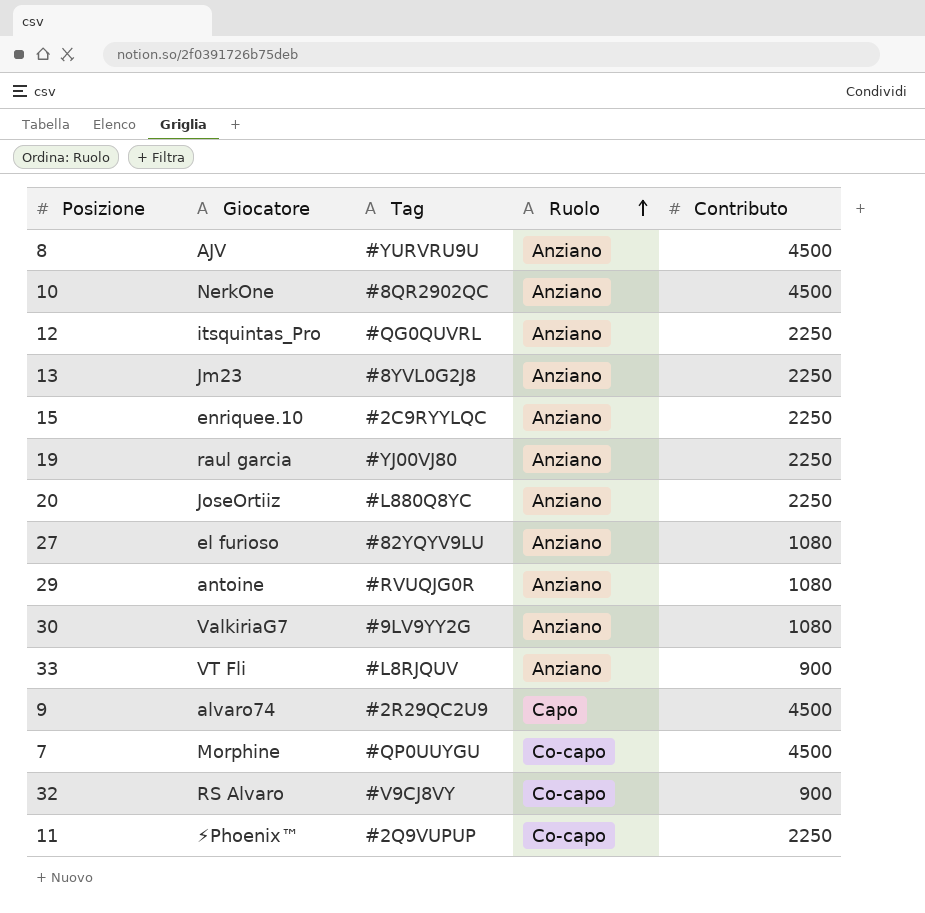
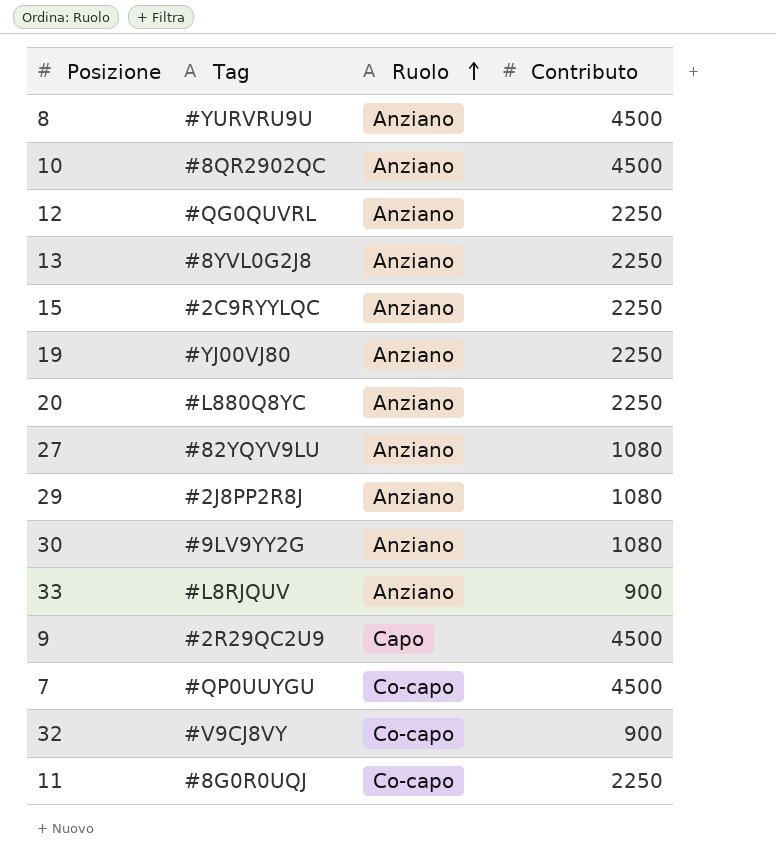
column Giocatore | position: 2 -> none
29 | Tag: #RVUQJG0R -> #2J8PP2R8J
11 | Tag: #2Q9VUPUP -> #8G0R0UQJ

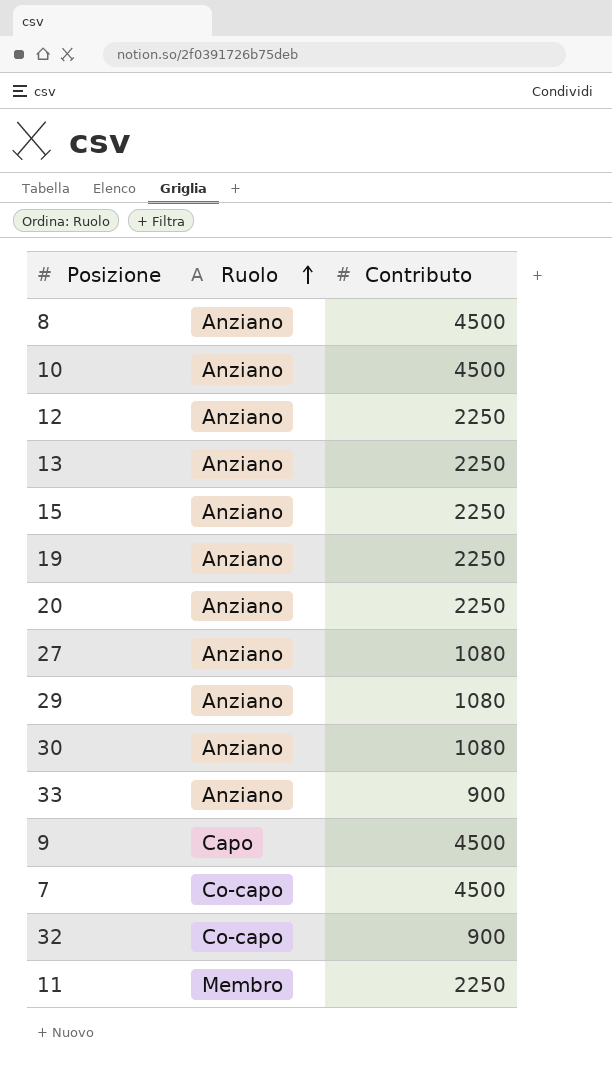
column Tag | position: 2 -> none
11 | Ruolo: Co-capo -> Membro

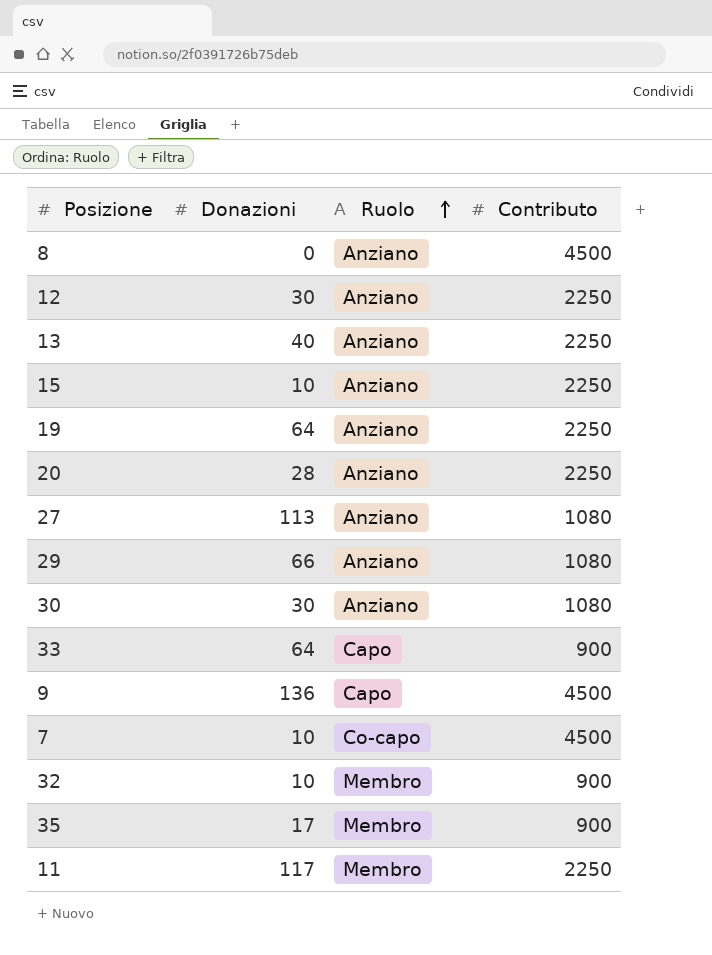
column Donazioni | position: none -> 2
row 10: Anziano | 4500 -> none
33 | Ruolo: Anziano -> Capo
32 | Ruolo: Co-capo -> Membro
row 35: none -> 17 | Membro | 900

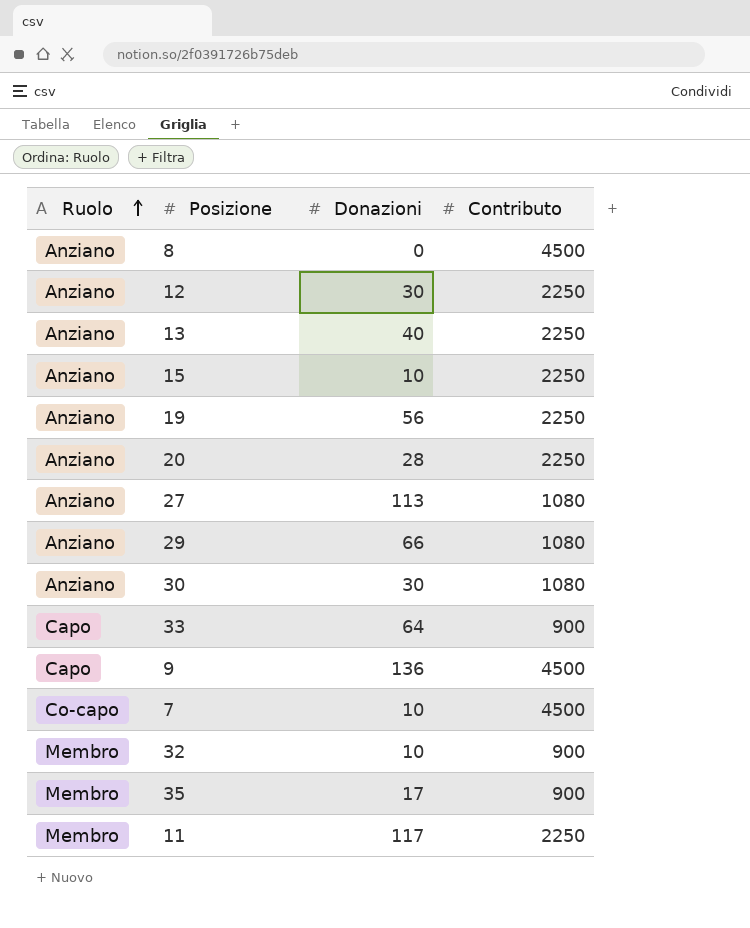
column Ruolo | position: 3 -> 1
19 | Donazioni: 64 -> 56

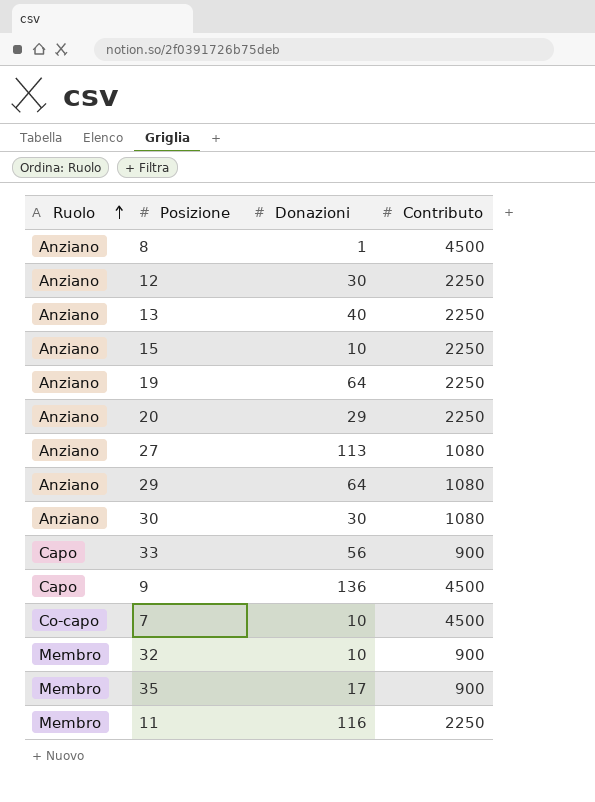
8 | Donazioni: 0 -> 1
19 | Donazioni: 56 -> 64
20 | Donazioni: 28 -> 29
29 | Donazioni: 66 -> 64
33 | Donazioni: 64 -> 56
11 | Donazioni: 117 -> 116

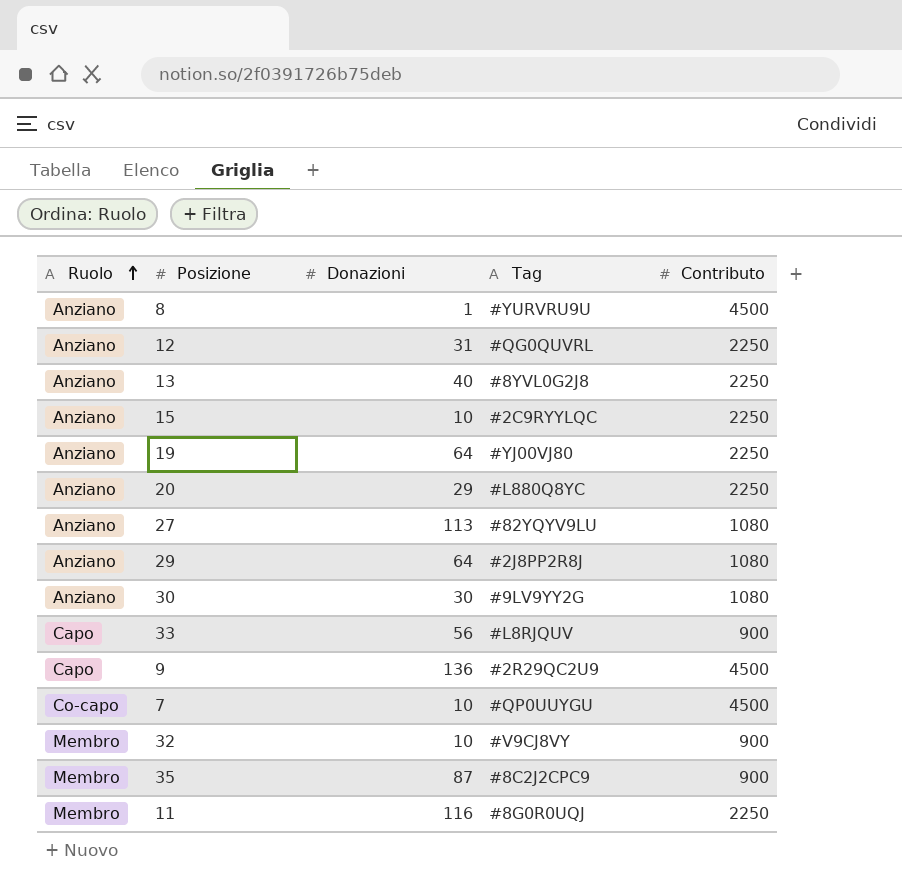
column Tag | position: none -> 4
12 | Donazioni: 30 -> 31
35 | Donazioni: 17 -> 87

